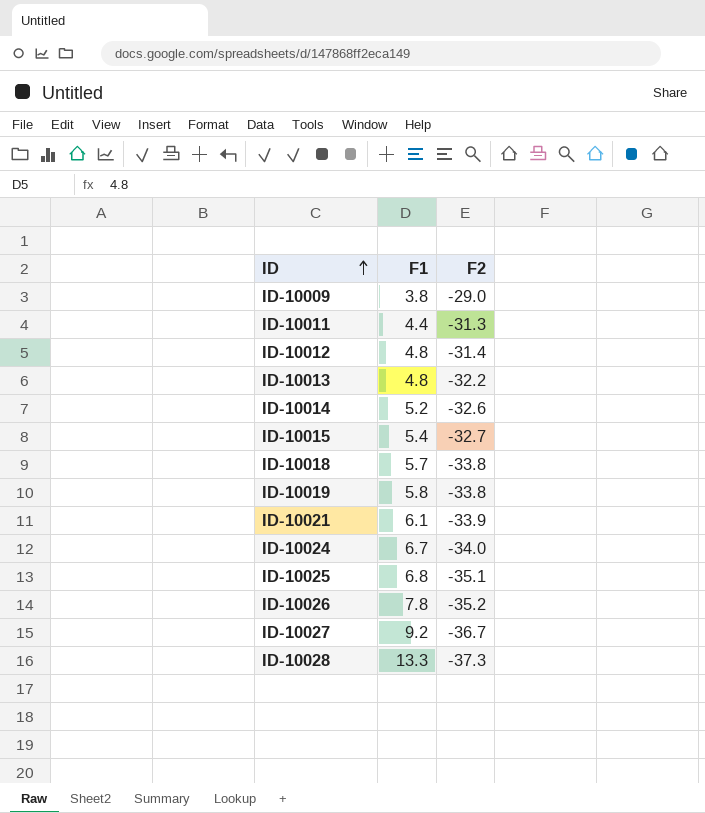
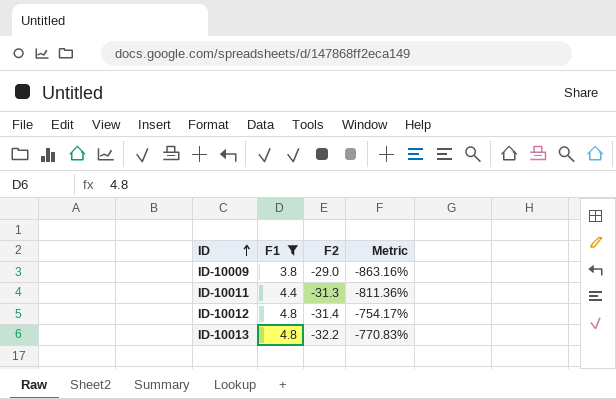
filter: none -> F1 <= 4.8
column Metric | formula: none -> ([F2] - [F1]) / [F1]

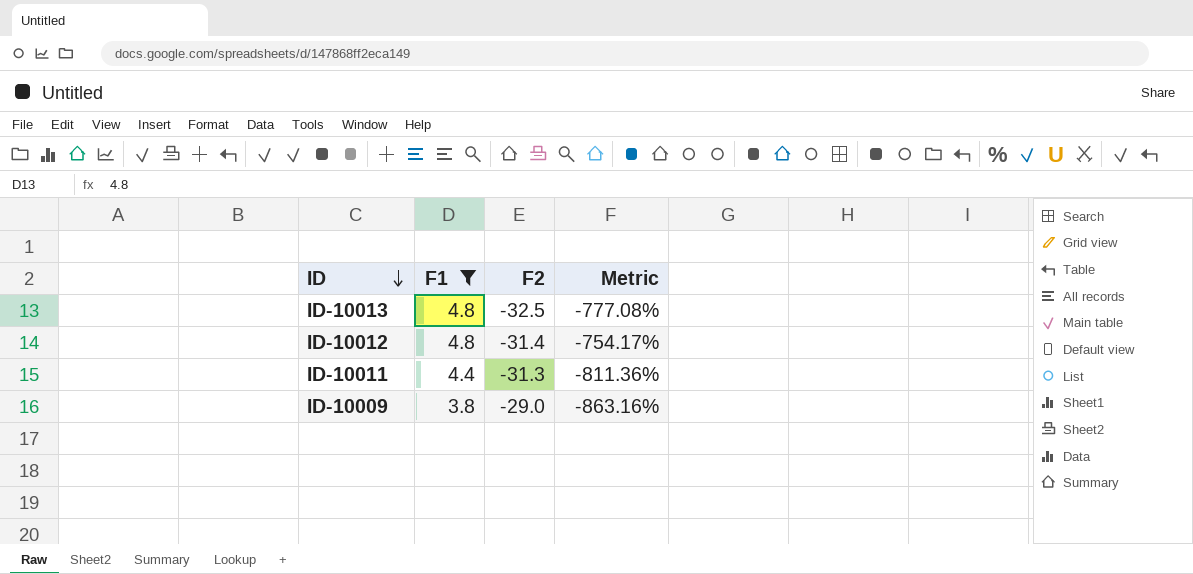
row order: ID ascending -> ID descending
ID-10013 | F2: -32.2 -> -32.5
ID-10013 | Metric: -770.83% -> -777.08%

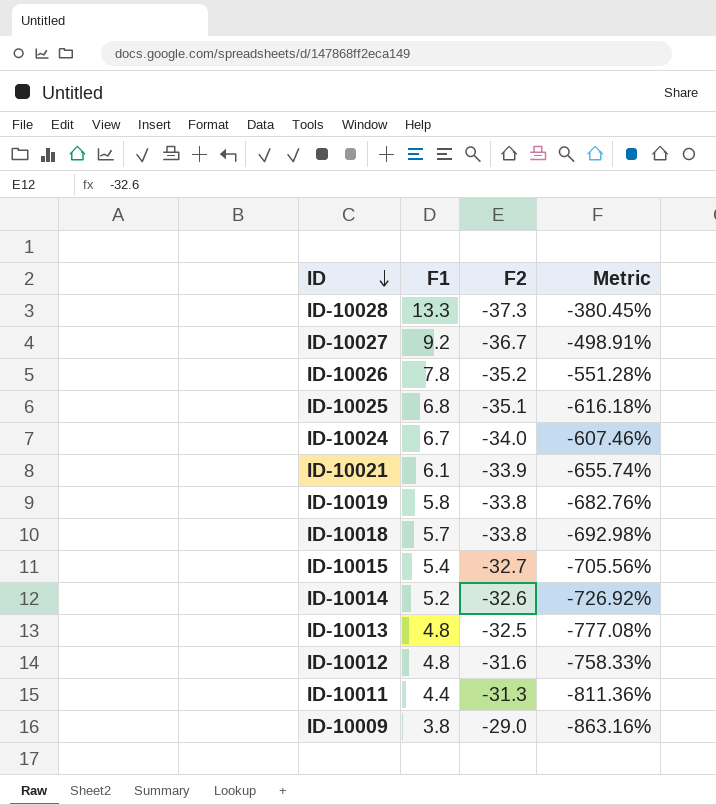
filter: F1 <= 4.8 -> none
ID-10012 | F2: -31.4 -> -31.6
ID-10012 | Metric: -754.17% -> -758.33%

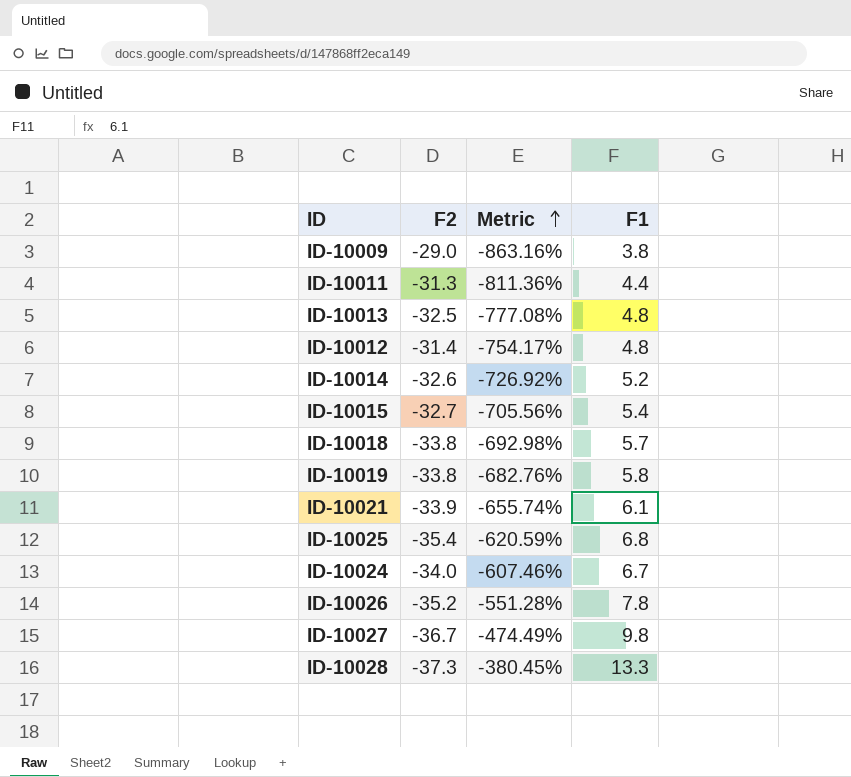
row order: ID descending -> Metric ascending
column F1 | position: 2 -> 4
ID-10012 | F2: -31.6 -> -31.4
ID-10012 | Metric: -758.33% -> -754.17%
ID-10025 | F2: -35.1 -> -35.4
ID-10025 | Metric: -616.18% -> -620.59%
ID-10027 | Metric: -498.91% -> -474.49%
ID-10027 | F1: 9.2 -> 9.8

